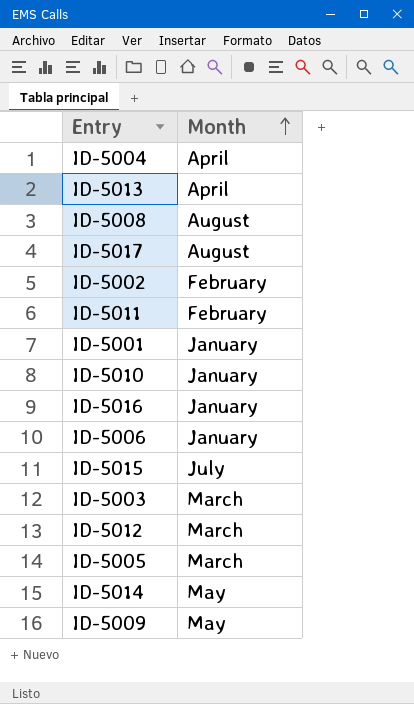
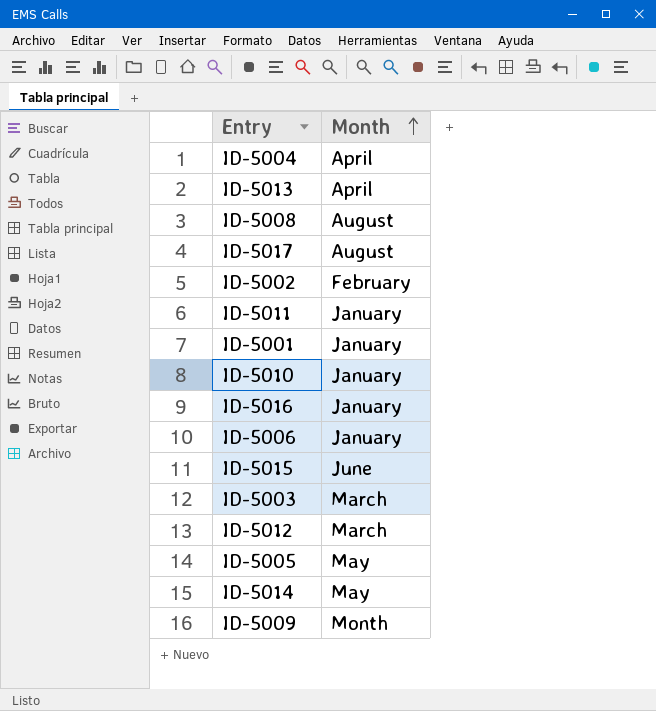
ID-5011 | Month: February -> January
ID-5015 | Month: July -> June
ID-5005 | Month: March -> May
ID-5009 | Month: May -> Month

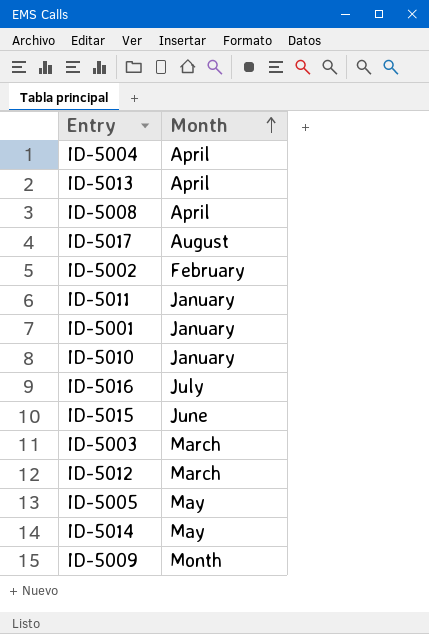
row ID-5006: January -> none
ID-5008 | Month: August -> April
ID-5016 | Month: January -> July

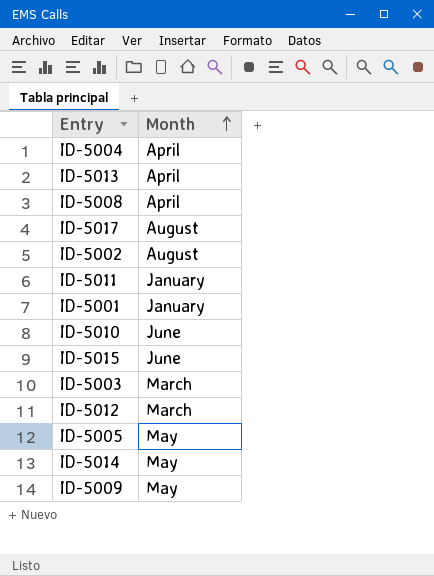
row ID-5016: July -> none
ID-5002 | Month: February -> August
ID-5010 | Month: January -> June
ID-5009 | Month: Month -> May

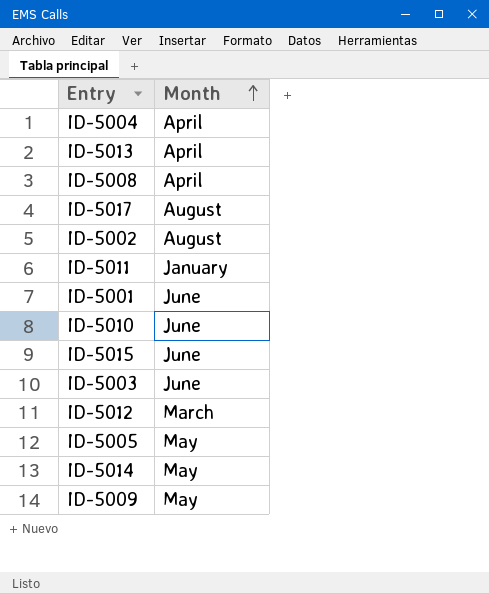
ID-5001 | Month: January -> June
ID-5003 | Month: March -> June

